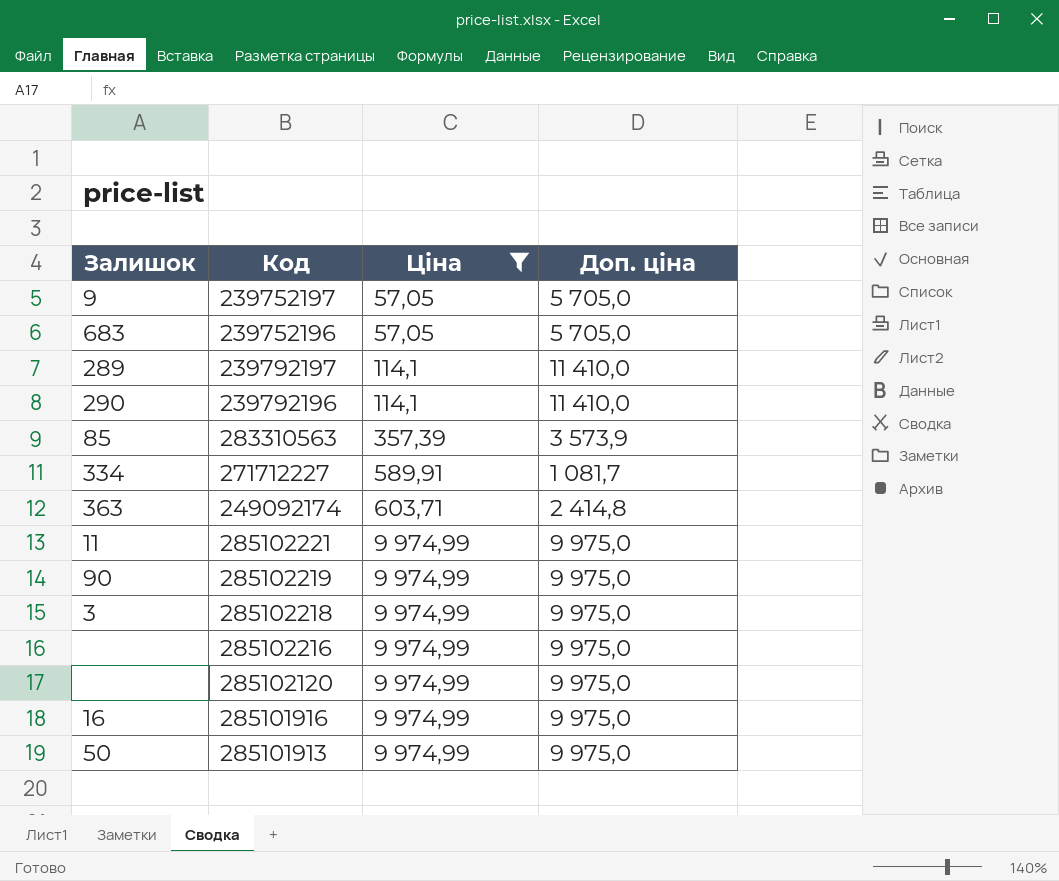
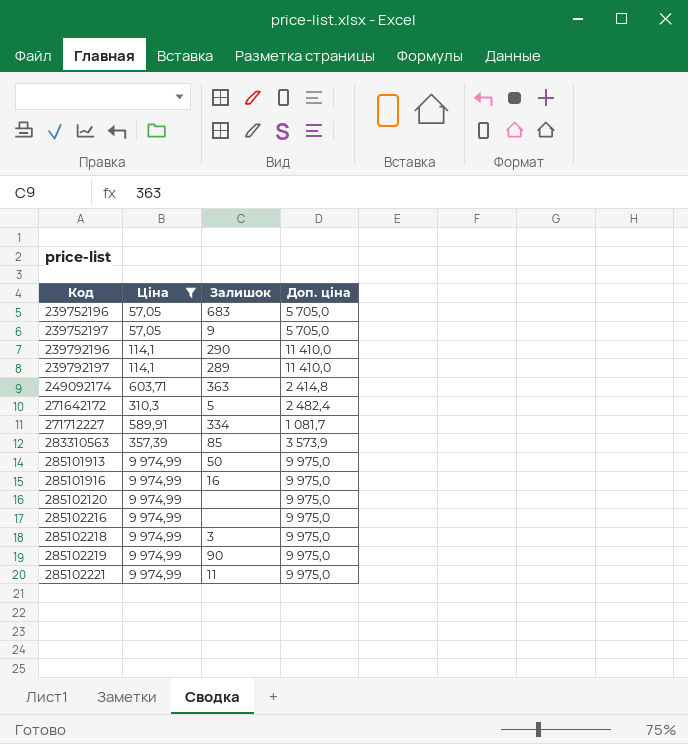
row order: Ціна ascending -> Код ascending
column Залишок | position: 1 -> 3
row 271642172: none -> 310,3 | 5 | 2 482,4

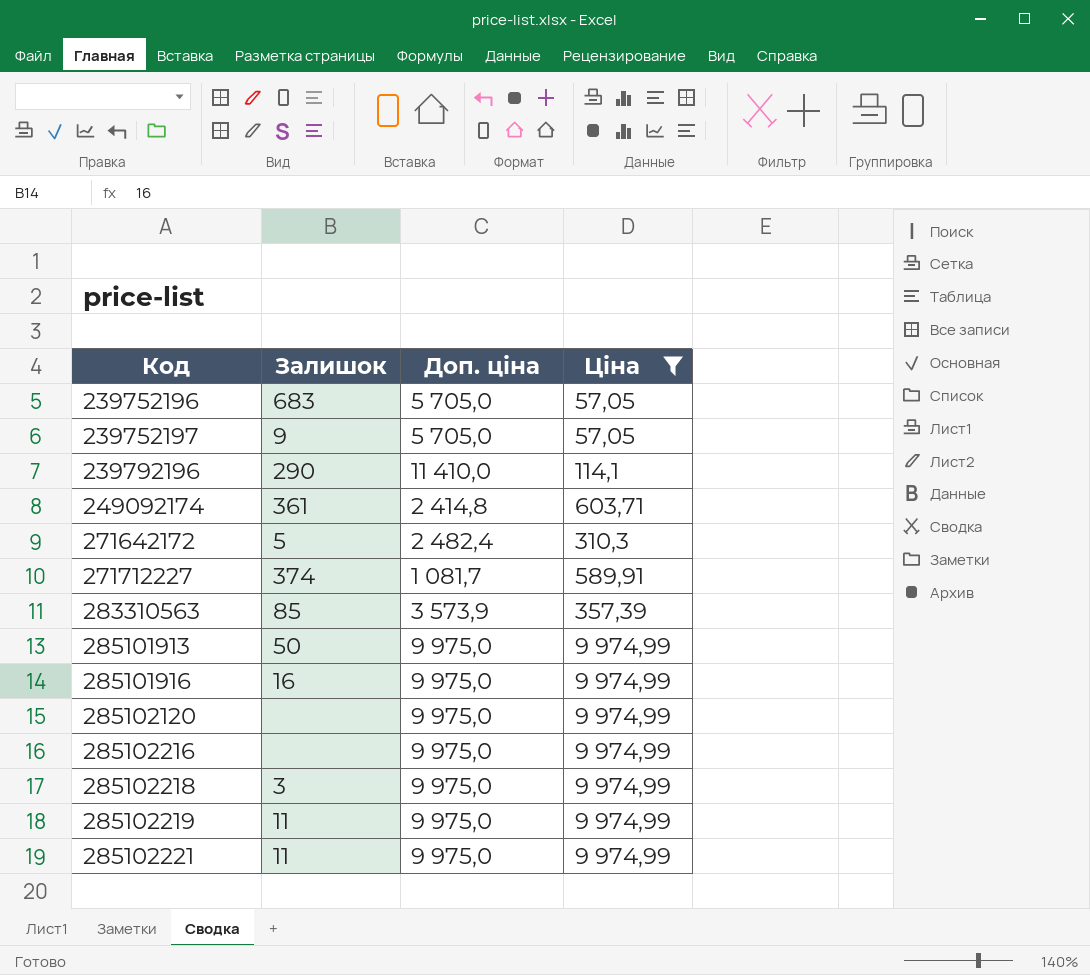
column Ціна | position: 2 -> 4
row 239792197: 114,1 | 289 | 11 410,0 -> none
249092174 | Залишок: 363 -> 361
271712227 | Залишок: 334 -> 374
285102219 | Залишок: 90 -> 11

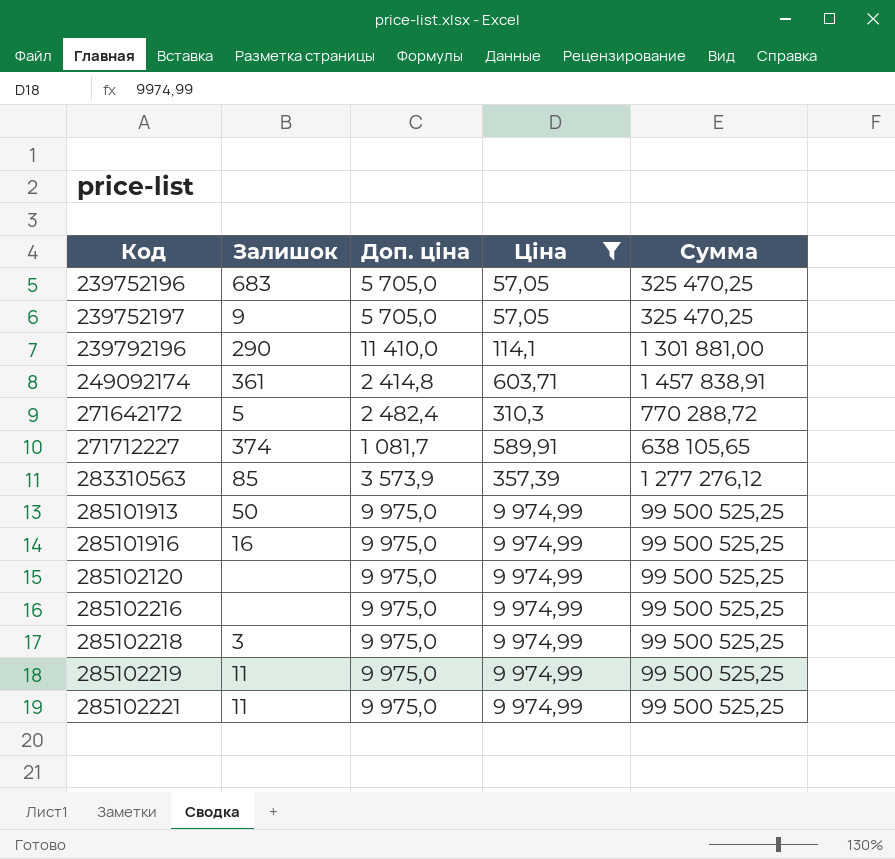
column Сумма | formula: none -> [Доп. ціна] * [Ціна]

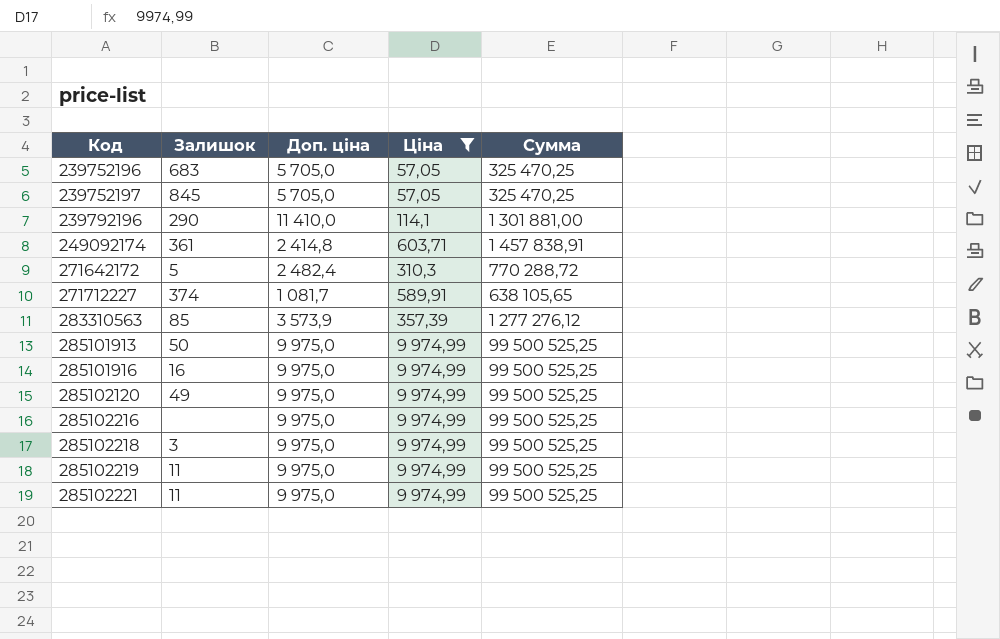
239752197 | Залишок: 9 -> 845
285102120 | Залишок: none -> 49

